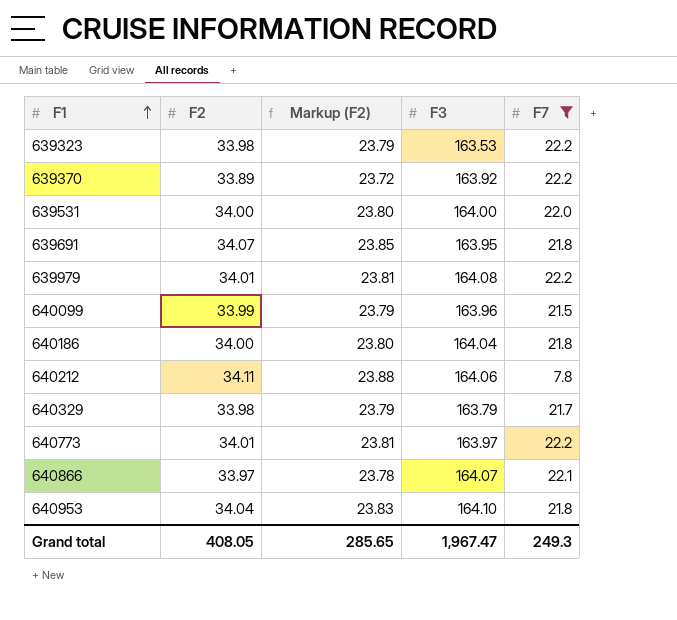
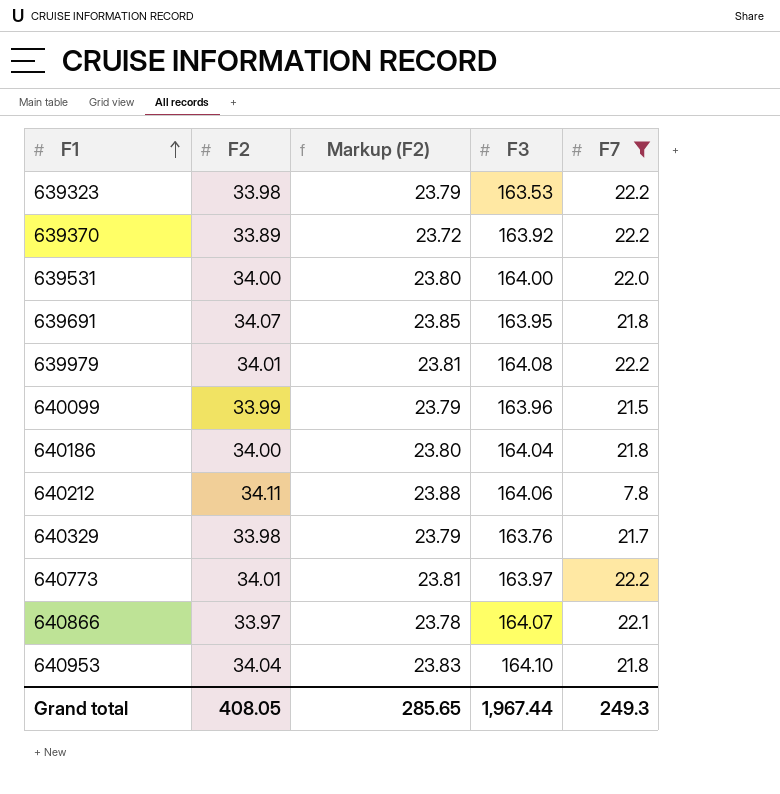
640329 | F3: 163.79 -> 163.76
Grand total | F3: 1,967.47 -> 1,967.44

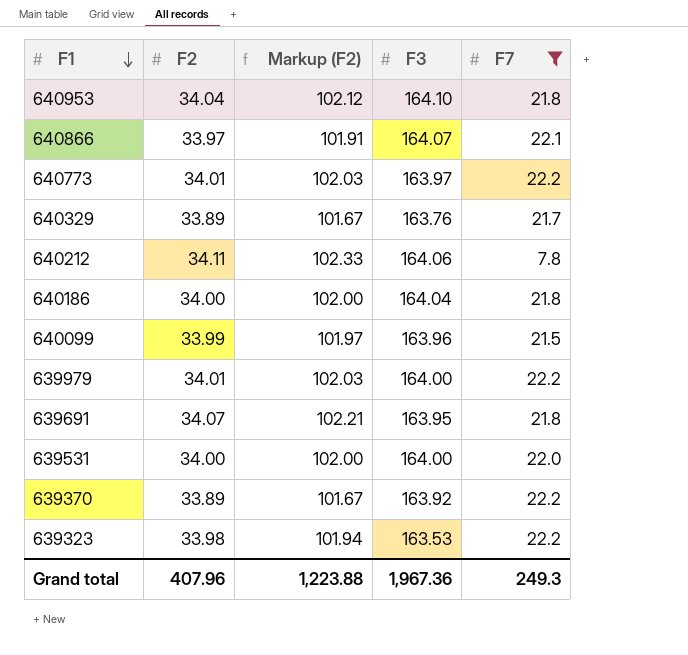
row order: F1 ascending -> F1 descending
column Markup (F2) | formula: [F2] * 0.7 -> [F2] * 3
640329 | F2: 33.98 -> 33.89
639979 | F3: 164.08 -> 164.00
Grand total | F2: 408.05 -> 407.96
Grand total | Markup (F2): 285.65 -> 1,223.88
Grand total | F3: 1,967.44 -> 1,967.36

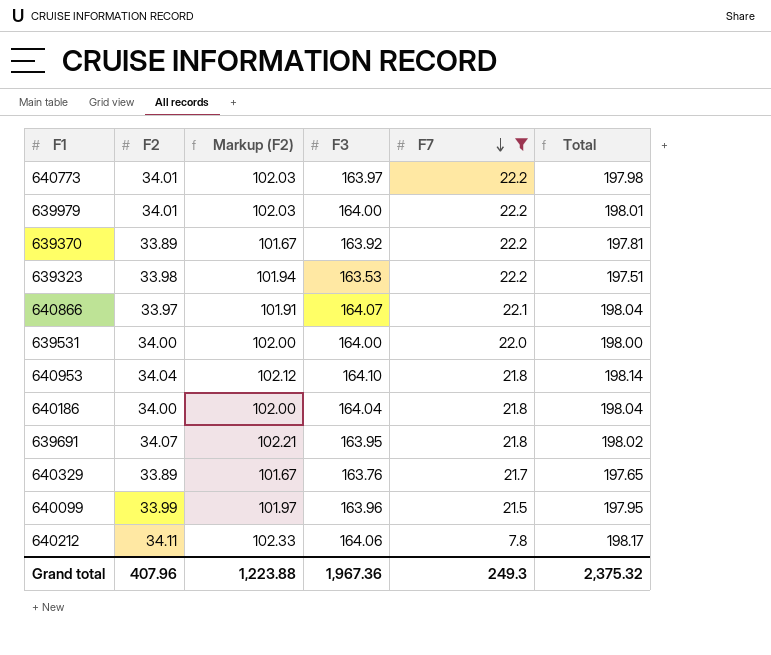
row order: F1 descending -> F7 descending
column Total | formula: none -> [F2] + [F3]

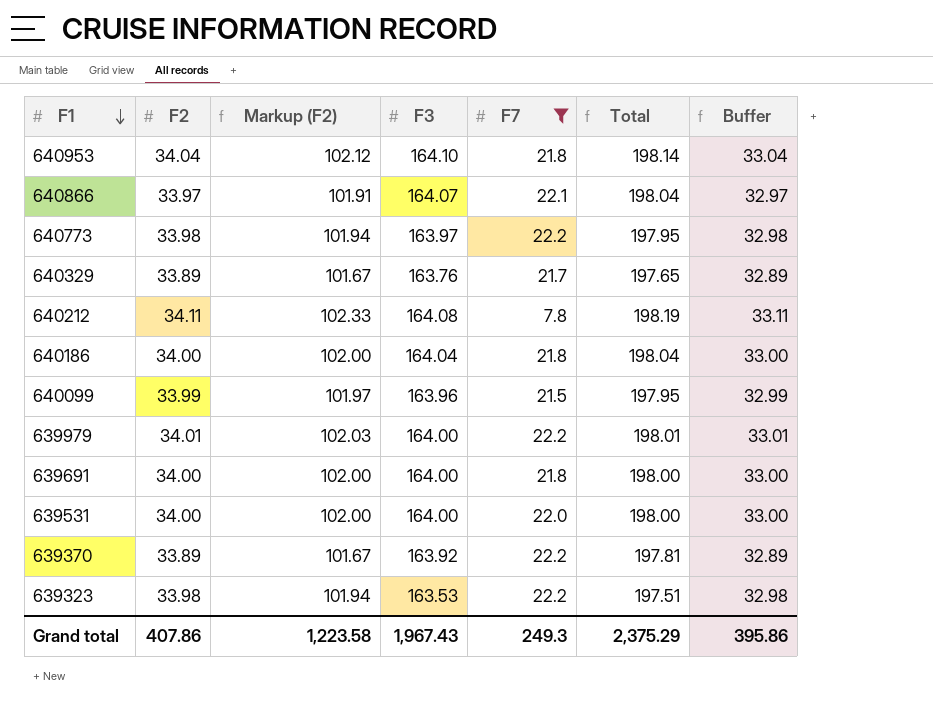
row order: F7 descending -> F1 descending
column Buffer | formula: none -> [F2] - 1
640773 | F2: 34.01 -> 33.98
640773 | Markup (F2): 102.03 -> 101.94
640773 | Total: 197.98 -> 197.95
640212 | F3: 164.06 -> 164.08
640212 | Total: 198.17 -> 198.19
639691 | F2: 34.07 -> 34.00
639691 | Markup (F2): 102.21 -> 102.00
639691 | F3: 163.95 -> 164.00
639691 | Total: 198.02 -> 198.00
Grand total | F2: 407.96 -> 407.86
Grand total | Markup (F2): 1,223.88 -> 1,223.58
Grand total | F3: 1,967.36 -> 1,967.43
Grand total | Total: 2,375.32 -> 2,375.29

